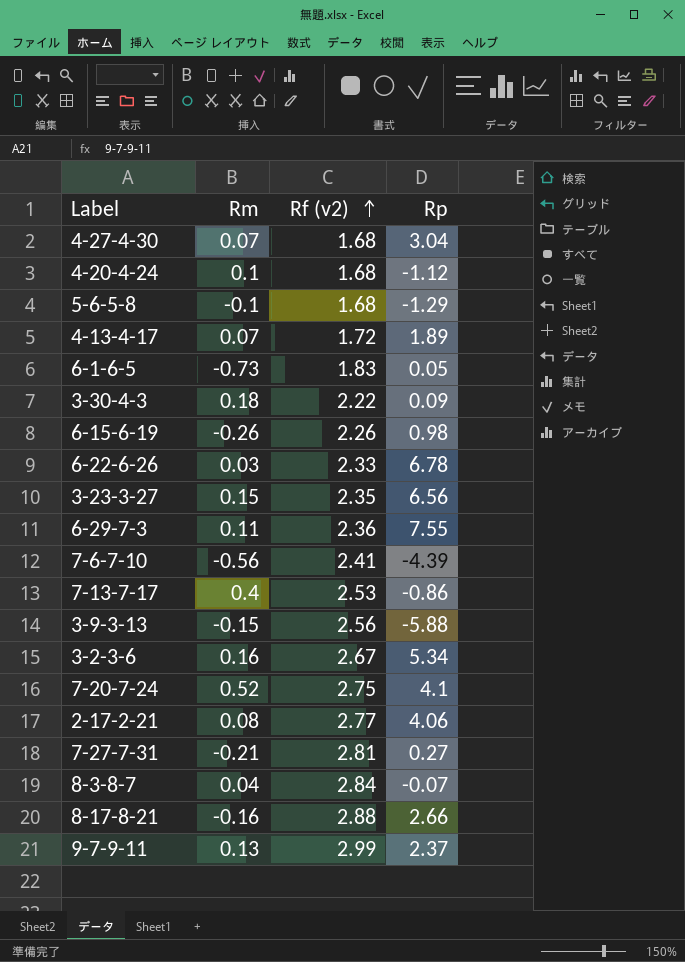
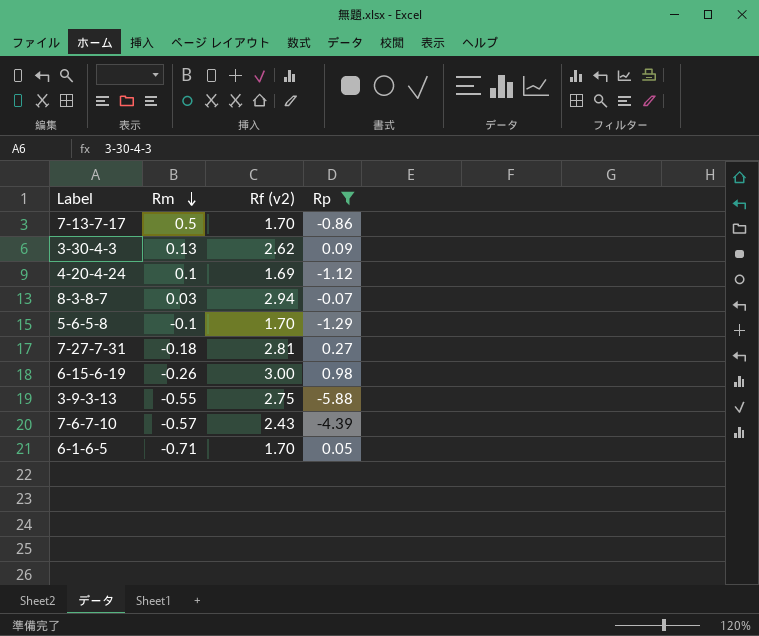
filter: none -> Rp <= 0.98
row order: Rf (v2) ascending -> Rm descending
7-13-7-17 | Rm: 0.4 -> 0.5
7-13-7-17 | Rf (v2): 2.53 -> 1.70
3-30-4-3 | Rm: 0.18 -> 0.13
3-30-4-3 | Rf (v2): 2.22 -> 2.62
4-20-4-24 | Rf (v2): 1.68 -> 1.69
8-3-8-7 | Rm: 0.04 -> 0.03
8-3-8-7 | Rf (v2): 2.84 -> 2.94
5-6-5-8 | Rf (v2): 1.68 -> 1.70
7-27-7-31 | Rm: -0.21 -> -0.18
6-15-6-19 | Rf (v2): 2.26 -> 3.00
3-9-3-13 | Rm: -0.15 -> -0.55
3-9-3-13 | Rf (v2): 2.56 -> 2.75
7-6-7-10 | Rm: -0.56 -> -0.57
7-6-7-10 | Rf (v2): 2.41 -> 2.43
6-1-6-5 | Rm: -0.73 -> -0.71
6-1-6-5 | Rf (v2): 1.83 -> 1.70

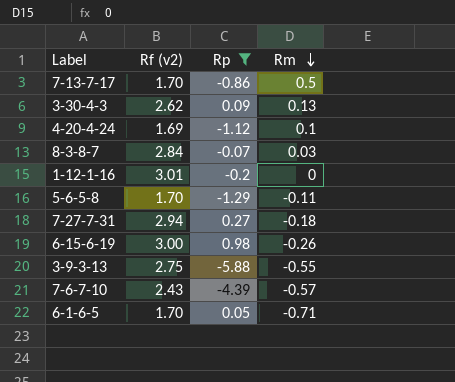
column Rm | position: 2 -> 4
8-3-8-7 | Rf (v2): 2.94 -> 2.84
row 1-12-1-16: none -> 3.01 | -0.2 | 0
5-6-5-8 | Rm: -0.1 -> -0.11
7-27-7-31 | Rf (v2): 2.81 -> 2.94

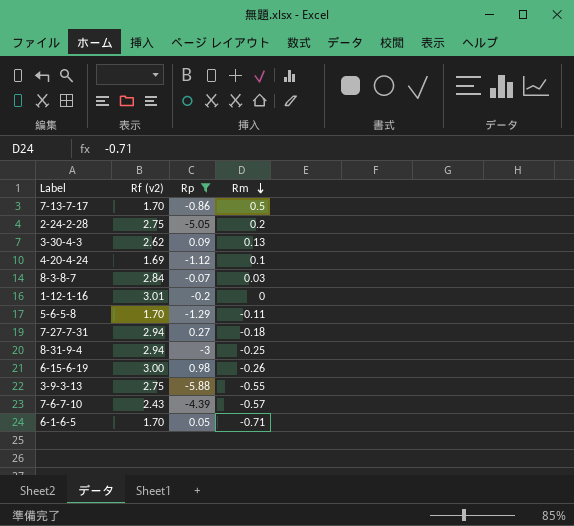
row 2-24-2-28: none -> 2.75 | -5.05 | 0.2
row 8-31-9-4: none -> 2.94 | -3 | -0.25

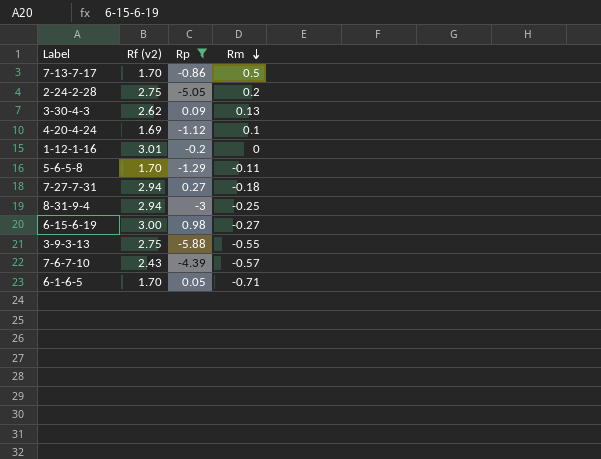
row 8-3-8-7: 2.84 | -0.07 | 0.03 -> none
6-15-6-19 | Rm: -0.26 -> -0.27

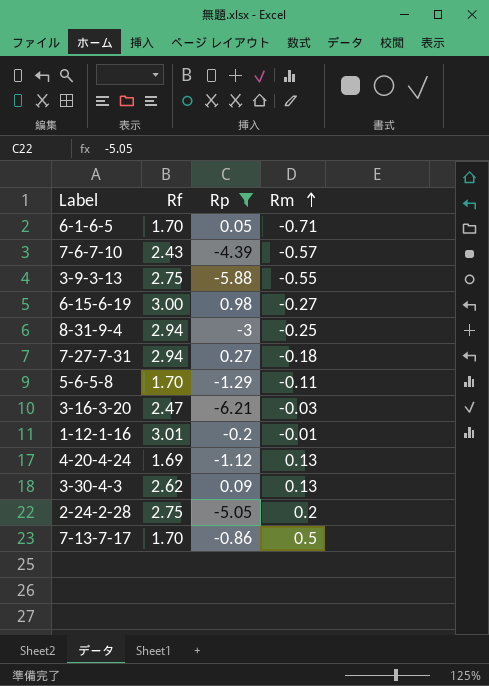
row order: Rm descending -> Rm ascending
column name: Rf (v2) -> Rf
row 3-16-3-20: none -> 2.47 | -6.21 | -0.03
1-12-1-16 | Rm: 0 -> -0.01
4-20-4-24 | Rm: 0.1 -> 0.13

